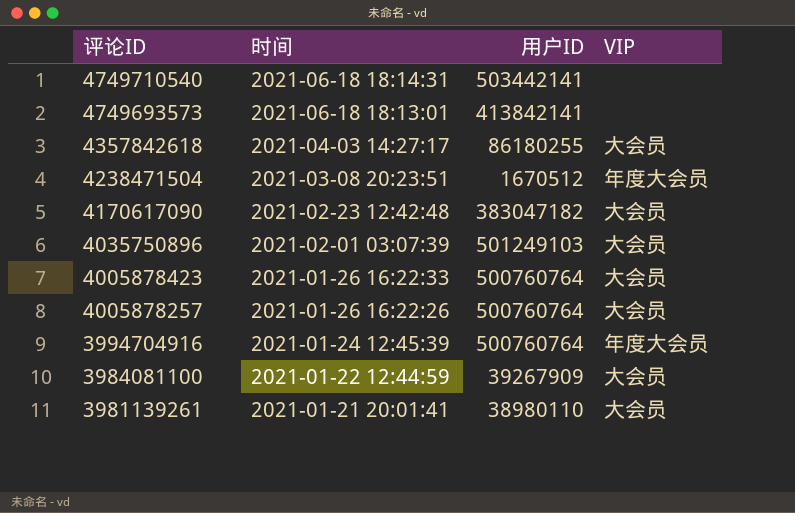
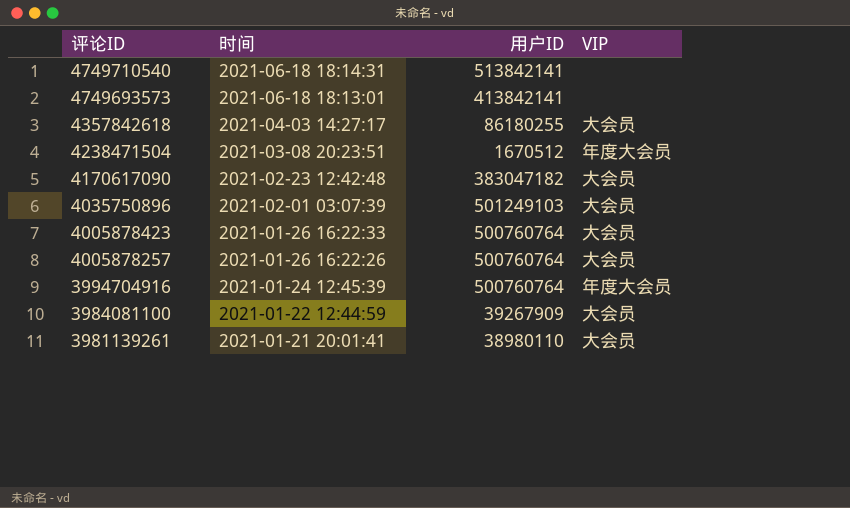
4749710540 | 用户ID: 503442141 -> 513842141

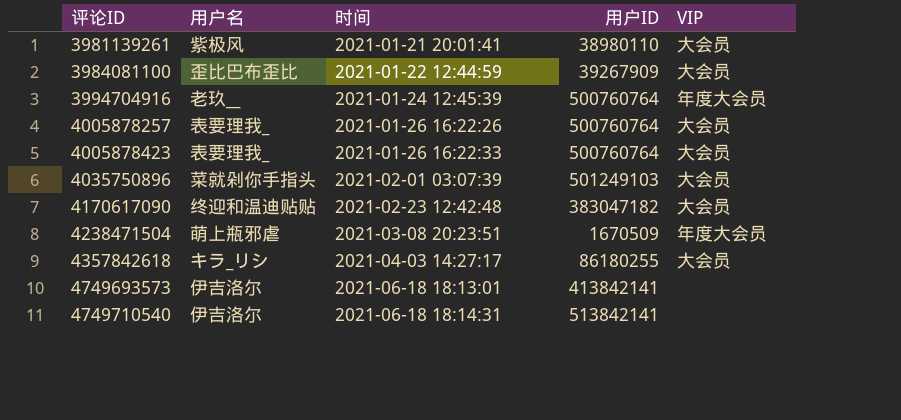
row order: 评论ID descending -> 评论ID ascending
column 用户名 | position: none -> 2
4238471504 | 用户ID: 1670512 -> 1670509

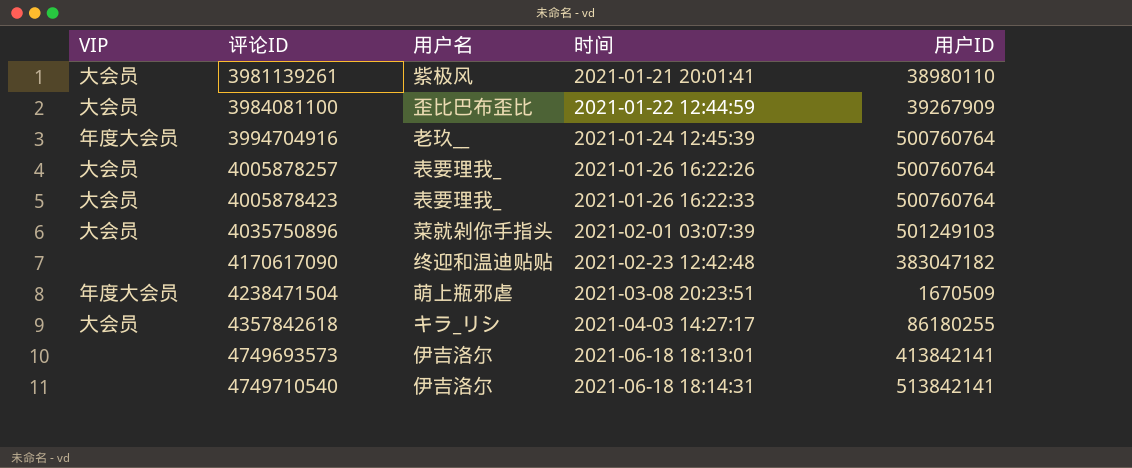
column VIP | position: 5 -> 1
4170617090 | VIP: 大会员 -> none

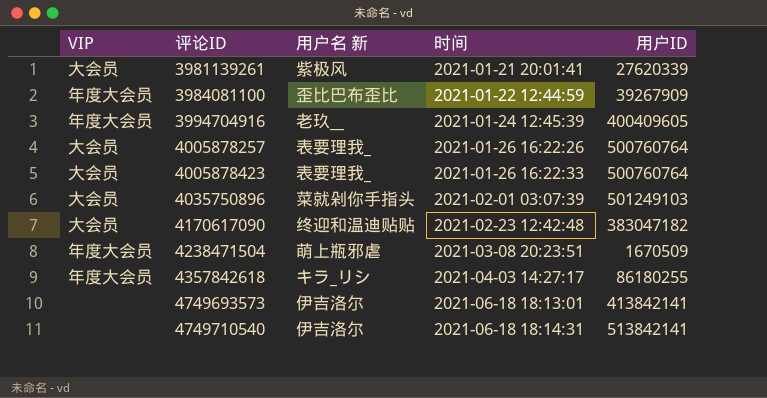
column name: 用户名 -> 用户名 新
3981139261 | 用户ID: 38980110 -> 27620339
3984081100 | VIP: 大会员 -> 年度大会员
3994704916 | 用户ID: 500760764 -> 400409605
4170617090 | VIP: none -> 大会员
4357842618 | VIP: 大会员 -> 年度大会员

